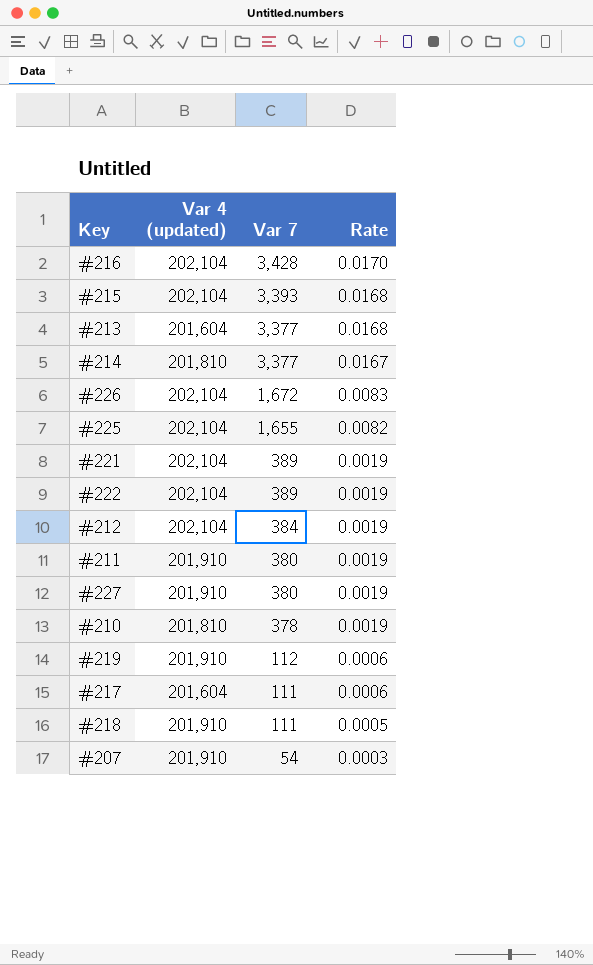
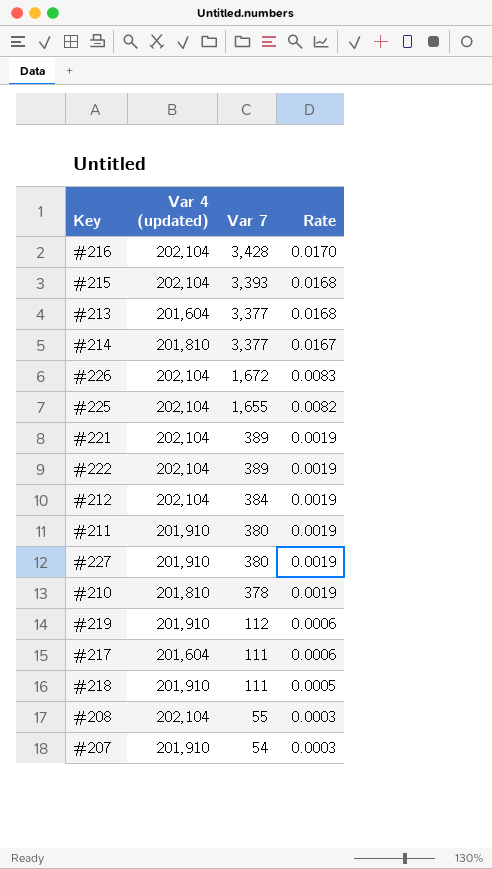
row #208: none -> 202,104 | 55 | 0.0003

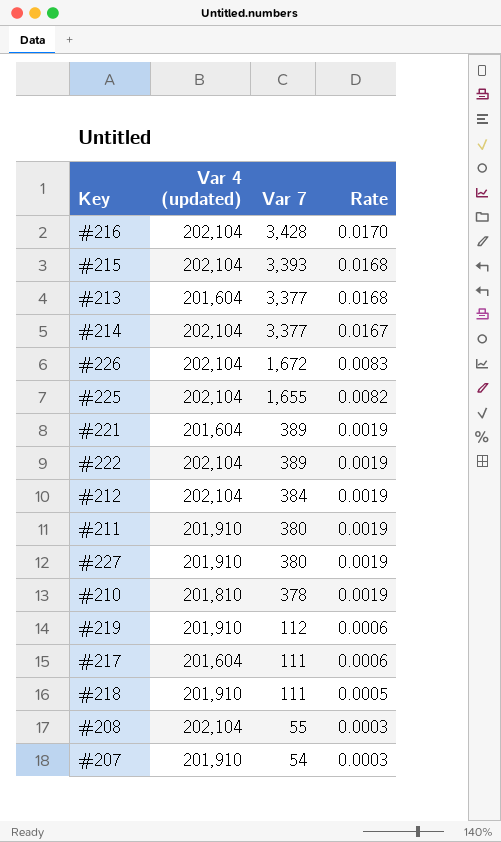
#214 | Var 4 (updated): 201,810 -> 202,104
#221 | Var 4 (updated): 202,104 -> 201,604

